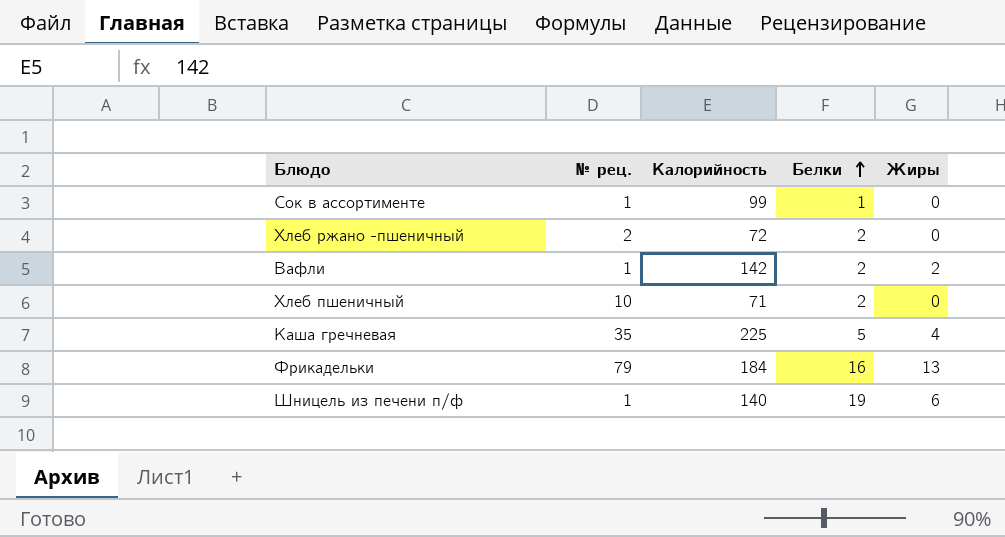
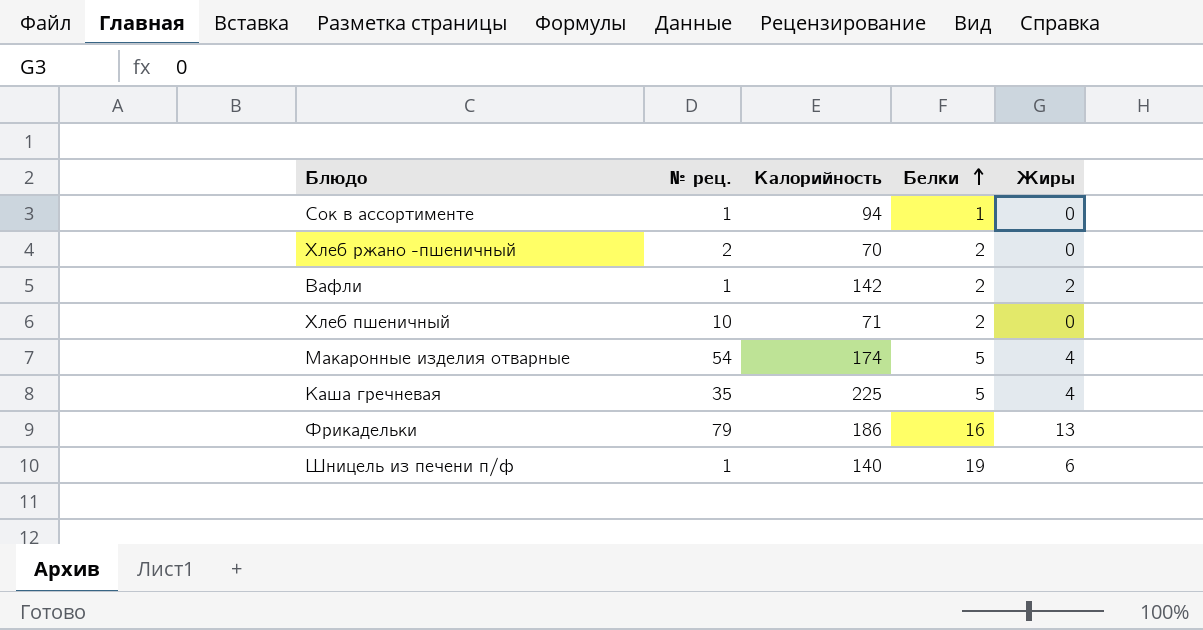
Сок в ассортименте | Калорийность: 99 -> 94
Хлеб ржано -пшеничный | Калорийность: 72 -> 70
row Макаронные изделия отварные: none -> 54 | 174 | 5 | 4
Фрикадельки | Калорийность: 184 -> 186

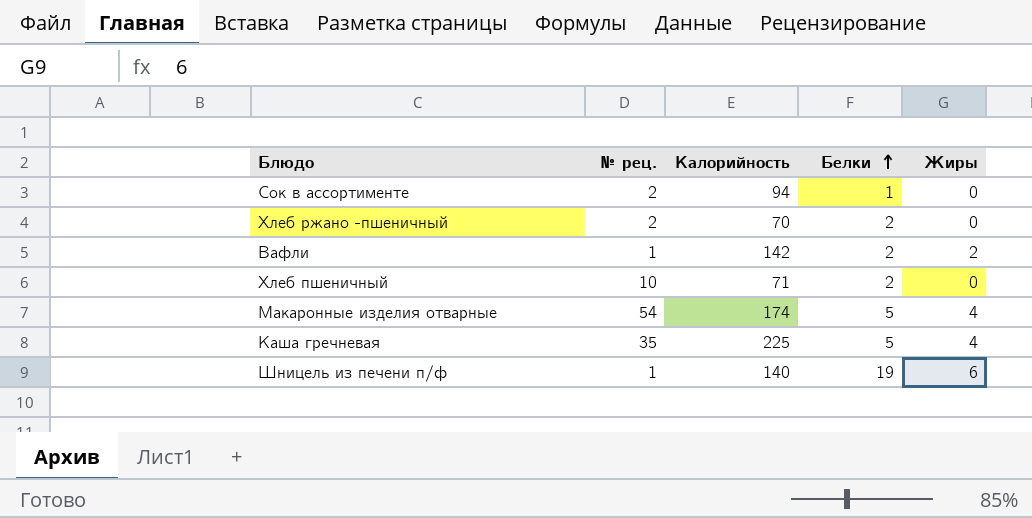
row Фрикадельки: 79 | 186 | 16 | 13 -> none
Сок в ассортименте | № рец.: 1 -> 2

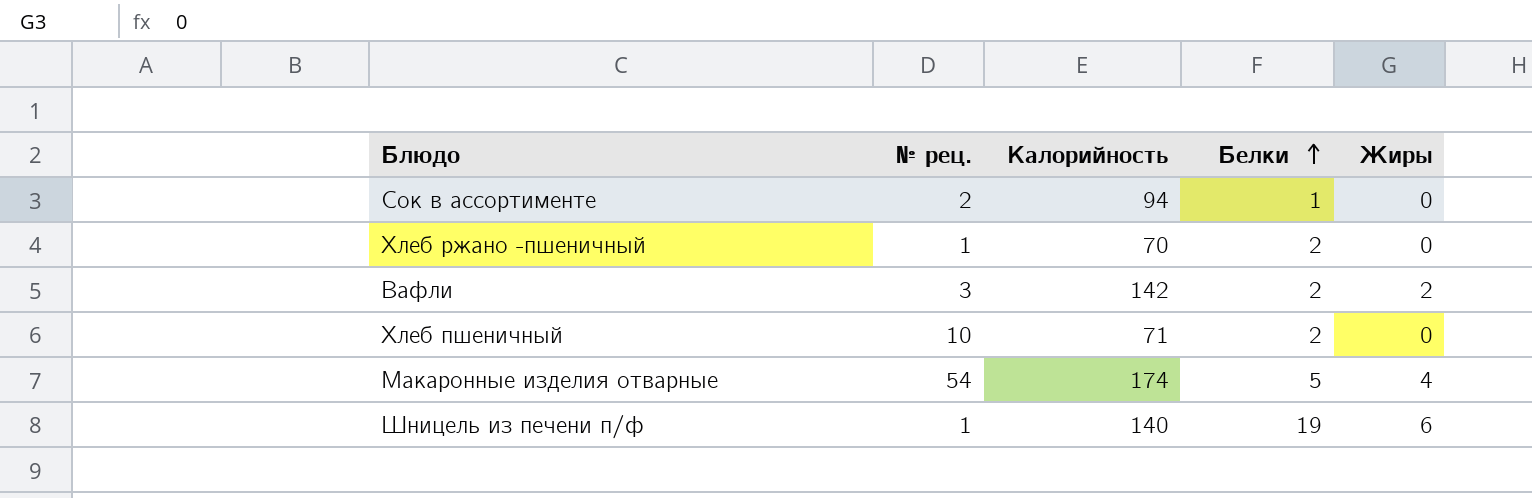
row Каша гречневая: 35 | 225 | 5 | 4 -> none
Хлеб ржано -пшеничный | № рец.: 2 -> 1
Вафли | № рец.: 1 -> 3

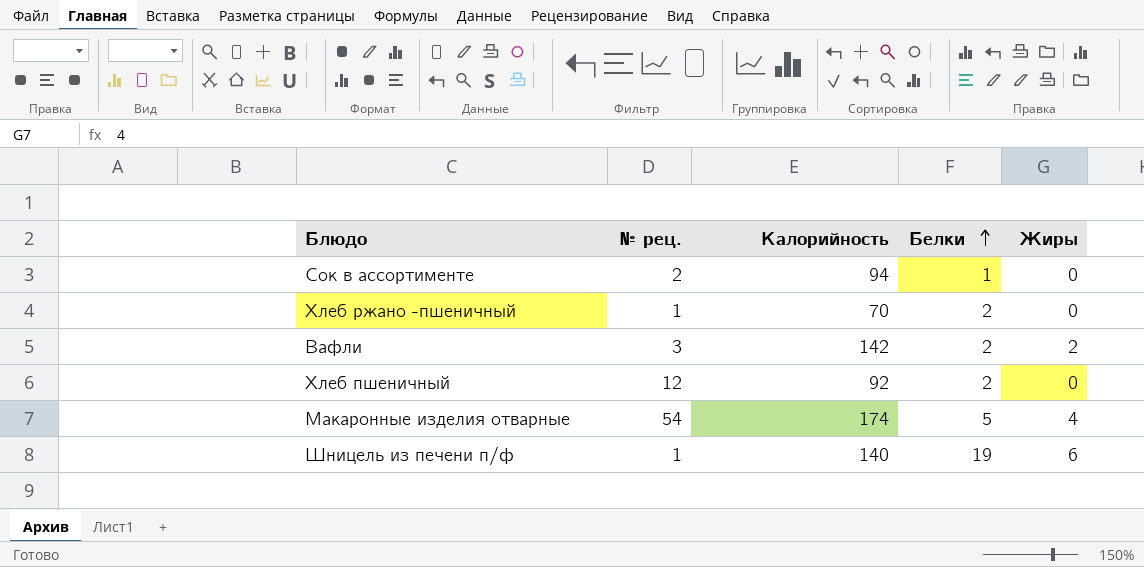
Хлеб пшеничный | № рец.: 10 -> 12
Хлеб пшеничный | Калорийность: 71 -> 92

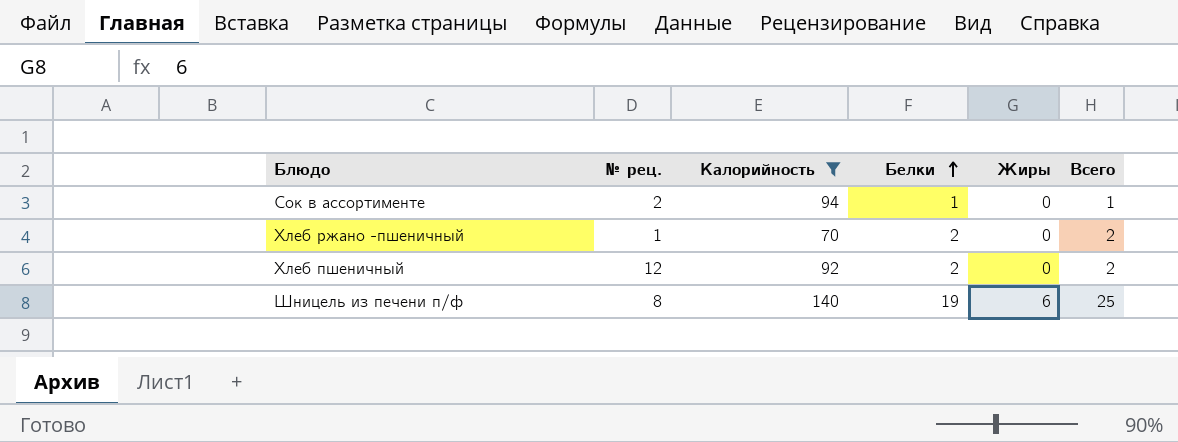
filter: none -> Калорийность <= 140
column Всего | formula: none -> [Белки] + [Жиры]
Шницель из печени п/ф | № рец.: 1 -> 8

